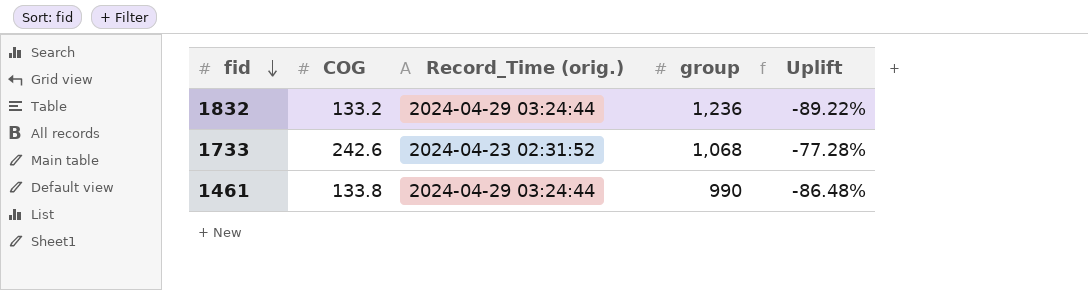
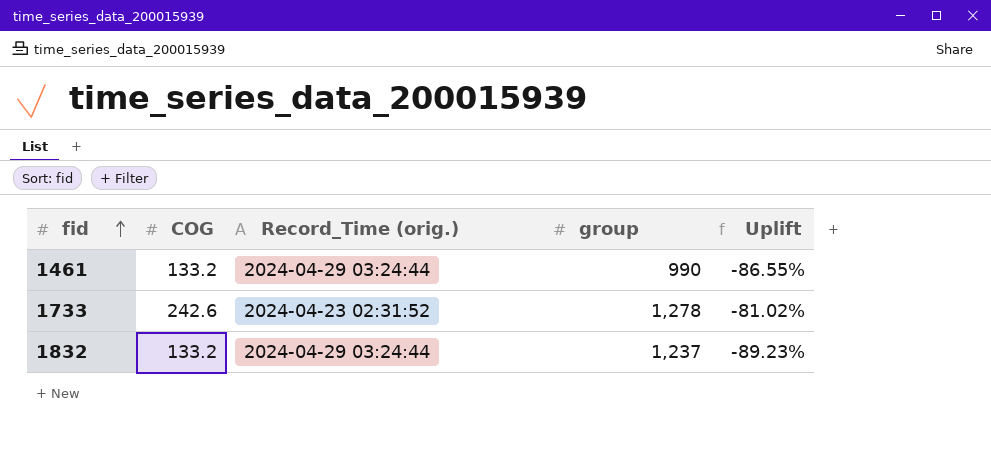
row order: fid descending -> fid ascending
1461 | COG: 133.8 -> 133.2
1461 | Uplift: -86.48% -> -86.55%
1733 | group: 1,068 -> 1,278
1733 | Uplift: -77.28% -> -81.02%
1832 | group: 1,236 -> 1,237
1832 | Uplift: -89.22% -> -89.23%

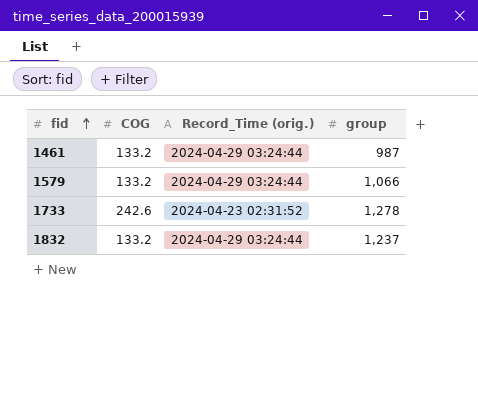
column Uplift | formula: ([COG] - [group]) / [group] -> none
1461 | group: 990 -> 987
row 1579: none -> 133.2 | 2024-04-29 03:24:44 | 1,066

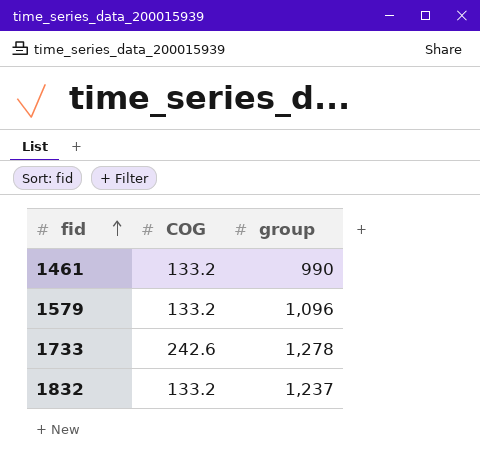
column Record_Time (orig.) | position: 3 -> none
1461 | group: 987 -> 990
1579 | group: 1,066 -> 1,096

